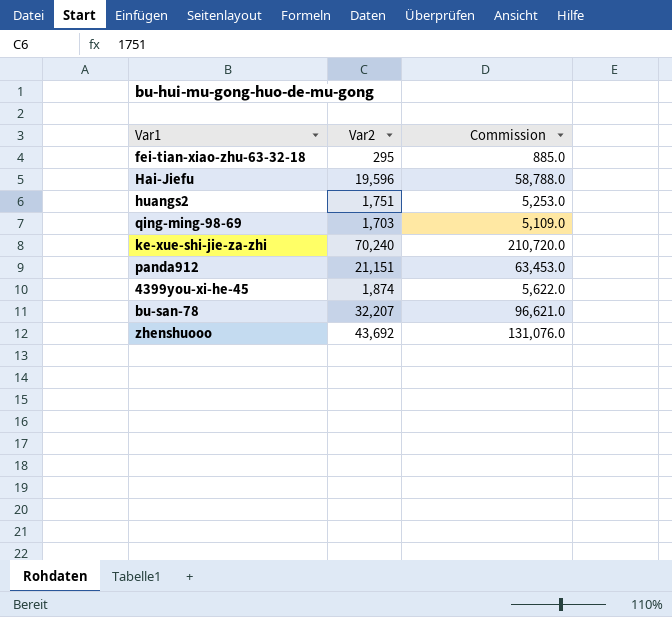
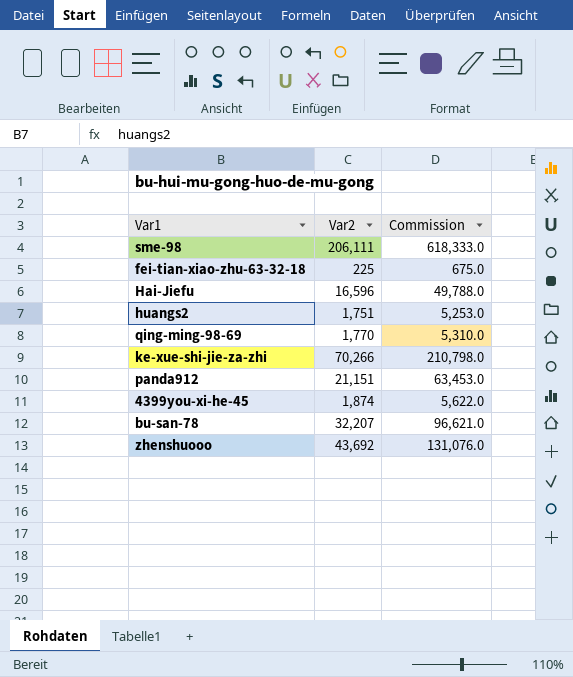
row sme-98: none -> 206,111 | 618,333.0
fei-tian-xiao-zhu-63-32-18 | Var2: 295 -> 225
fei-tian-xiao-zhu-63-32-18 | Commission: 885.0 -> 675.0
Hai-Jiefu | Var2: 19,596 -> 16,596
Hai-Jiefu | Commission: 58,788.0 -> 49,788.0
qing-ming-98-69 | Var2: 1,703 -> 1,770
qing-ming-98-69 | Commission: 5,109.0 -> 5,310.0
ke-xue-shi-jie-za-zhi | Var2: 70,240 -> 70,266
ke-xue-shi-jie-za-zhi | Commission: 210,720.0 -> 210,798.0

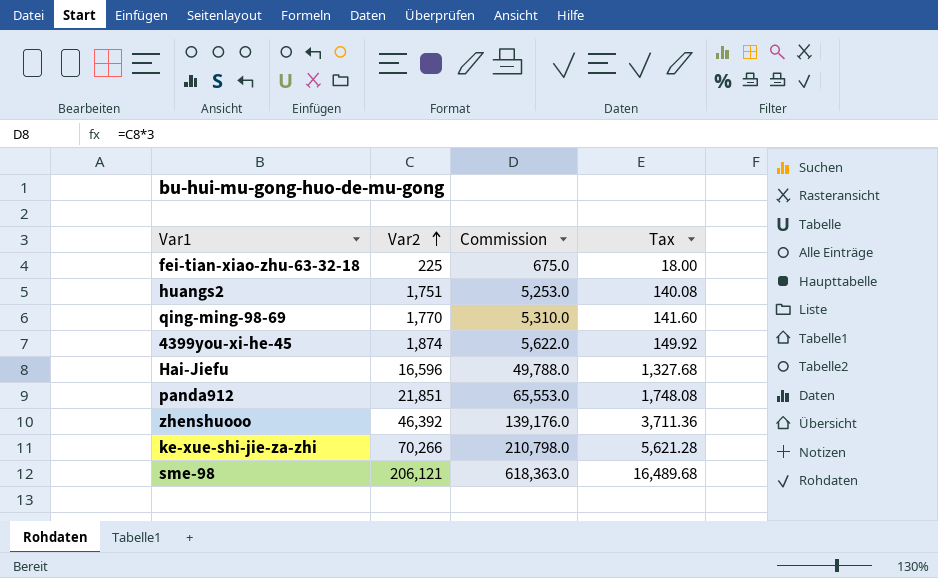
row order: none -> Var2 ascending
column Tax | formula: none -> [Var2] * 0.08
row bu-san-78: 32,207 | 96,621.0 -> none
panda912 | Var2: 21,151 -> 21,851
panda912 | Commission: 63,453.0 -> 65,553.0
zhenshuooo | Var2: 43,692 -> 46,392
zhenshuooo | Commission: 131,076.0 -> 139,176.0
sme-98 | Var2: 206,111 -> 206,121
sme-98 | Commission: 618,333.0 -> 618,363.0

